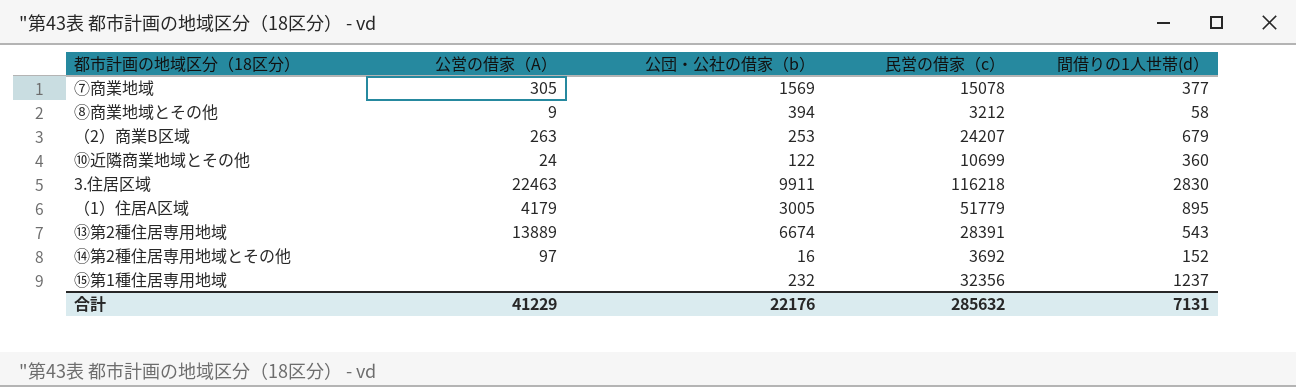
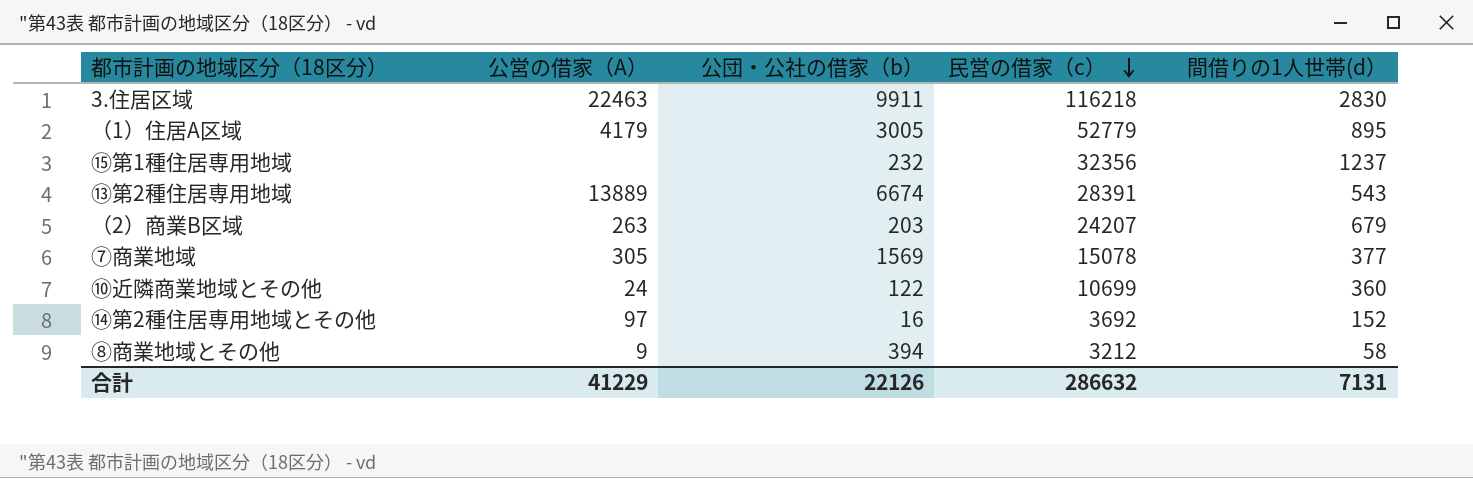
row order: none -> 民営の借家（c） descending
（1）住居A区域 | 民営の借家（c）: 51779 -> 52779
（2）商業B区域 | 公団・公社の借家（b）: 253 -> 203
合計 | 公団・公社の借家（b）: 22176 -> 22126
合計 | 民営の借家（c）: 285632 -> 286632

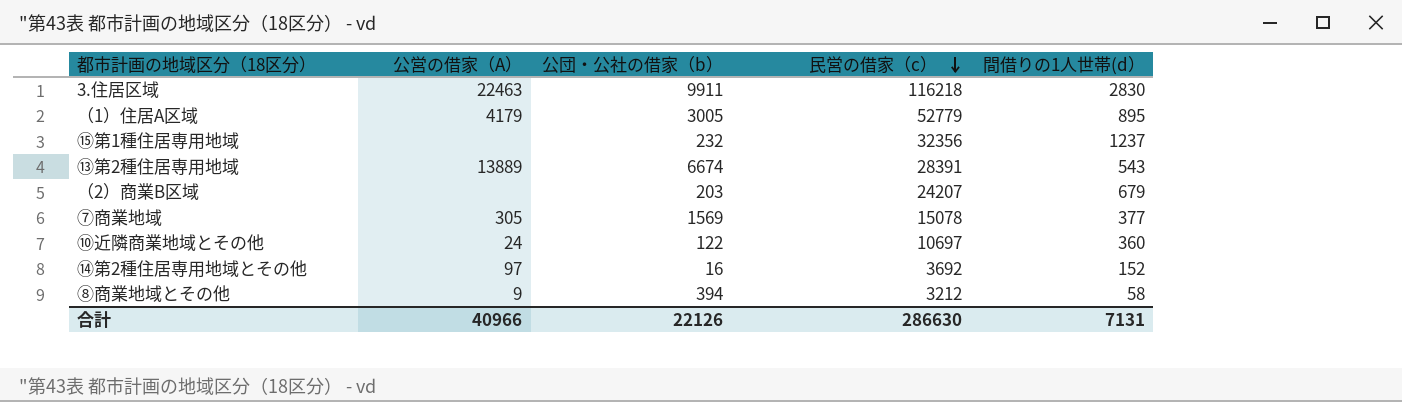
（2）商業B区域 | 公営の借家（A）: 263 -> none
⑩近隣商業地域とその他 | 民営の借家（c）: 10699 -> 10697
合計 | 公営の借家（A）: 41229 -> 40966
合計 | 民営の借家（c）: 286632 -> 286630

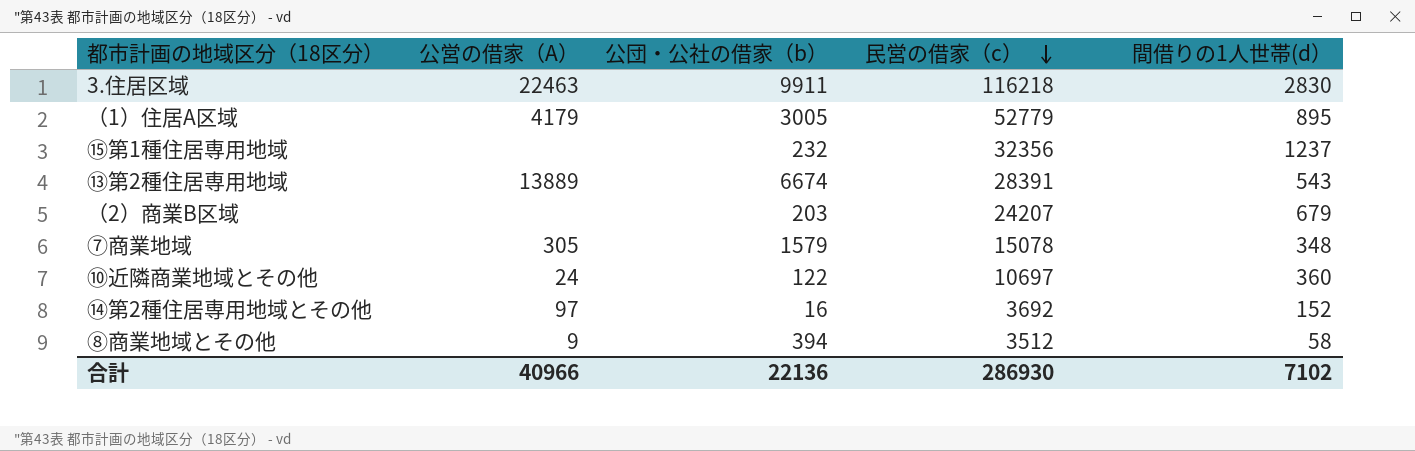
⑦商業地域 | 公団・公社の借家（b）: 1569 -> 1579
⑦商業地域 | 間借りの1人世帯(d）: 377 -> 348
⑧商業地域とその他 | 民営の借家（c）: 3212 -> 3512
合計 | 公団・公社の借家（b）: 22126 -> 22136
合計 | 民営の借家（c）: 286630 -> 286930
合計 | 間借りの1人世帯(d）: 7131 -> 7102

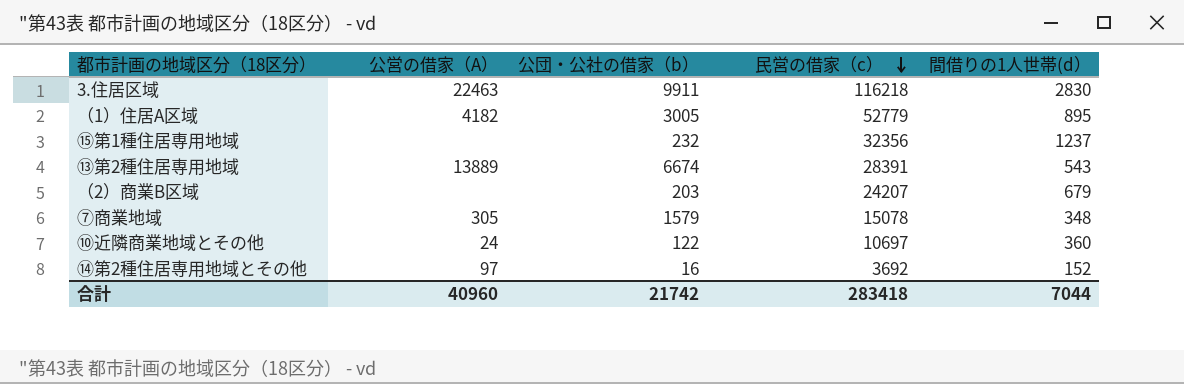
row ⑧商業地域とその他: 9 | 394 | 3512 | 58 -> none
（1）住居A区域 | 公営の借家（A）: 4179 -> 4182
合計 | 公営の借家（A）: 40966 -> 40960
合計 | 公団・公社の借家（b）: 22136 -> 21742
合計 | 民営の借家（c）: 286930 -> 283418
合計 | 間借りの1人世帯(d）: 7102 -> 7044

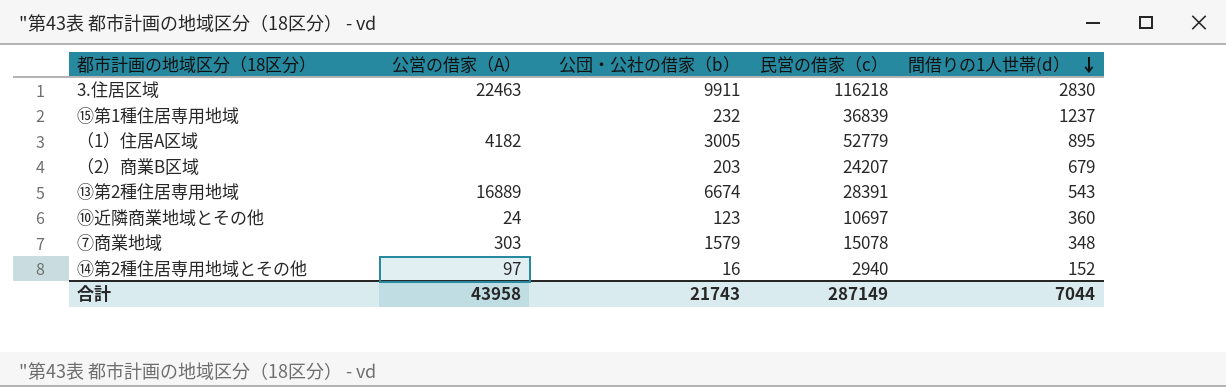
row order: 民営の借家（c） descending -> 間借りの1人世帯(d） descending
⑮第1種住居専用地域 | 民営の借家（c）: 32356 -> 36839
⑬第2種住居専用地域 | 公営の借家（A）: 13889 -> 16889
⑩近隣商業地域とその他 | 公団・公社の借家（b）: 122 -> 123
⑦商業地域 | 公営の借家（A）: 305 -> 303
⑭第2種住居専用地域とその他 | 民営の借家（c）: 3692 -> 2940
合計 | 公営の借家（A）: 40960 -> 43958
合計 | 公団・公社の借家（b）: 21742 -> 21743
合計 | 民営の借家（c）: 283418 -> 287149

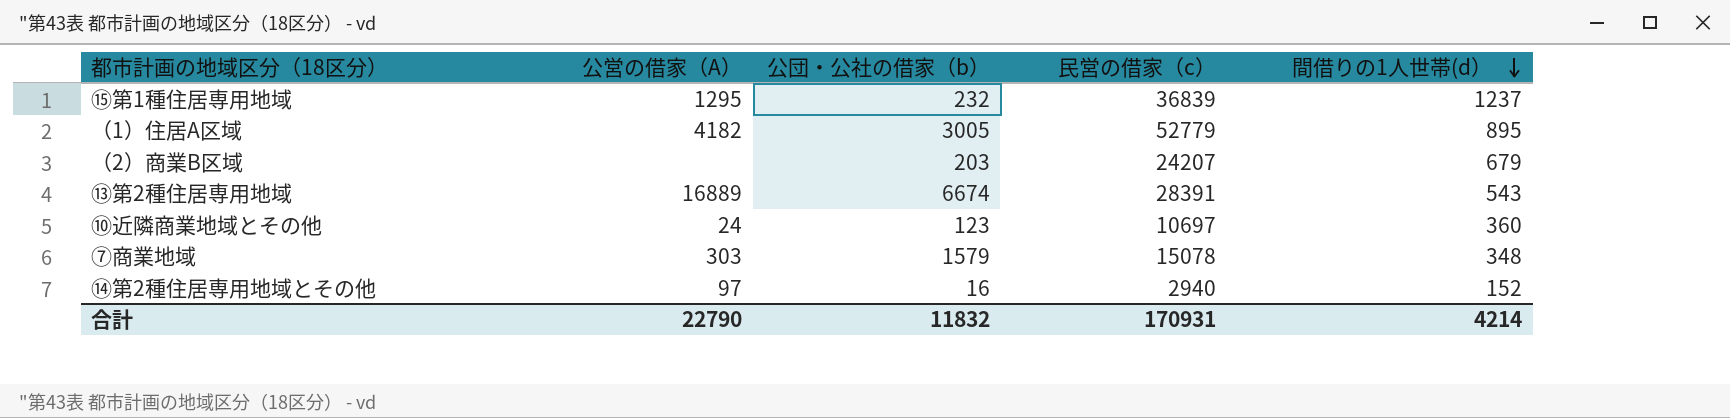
row 3.住居区域: 22463 | 9911 | 116218 | 2830 -> none
⑮第1種住居専用地域 | 公営の借家（A）: none -> 1295
合計 | 公営の借家（A）: 43958 -> 22790
合計 | 公団・公社の借家（b）: 21743 -> 11832
合計 | 民営の借家（c）: 287149 -> 170931
合計 | 間借りの1人世帯(d）: 7044 -> 4214

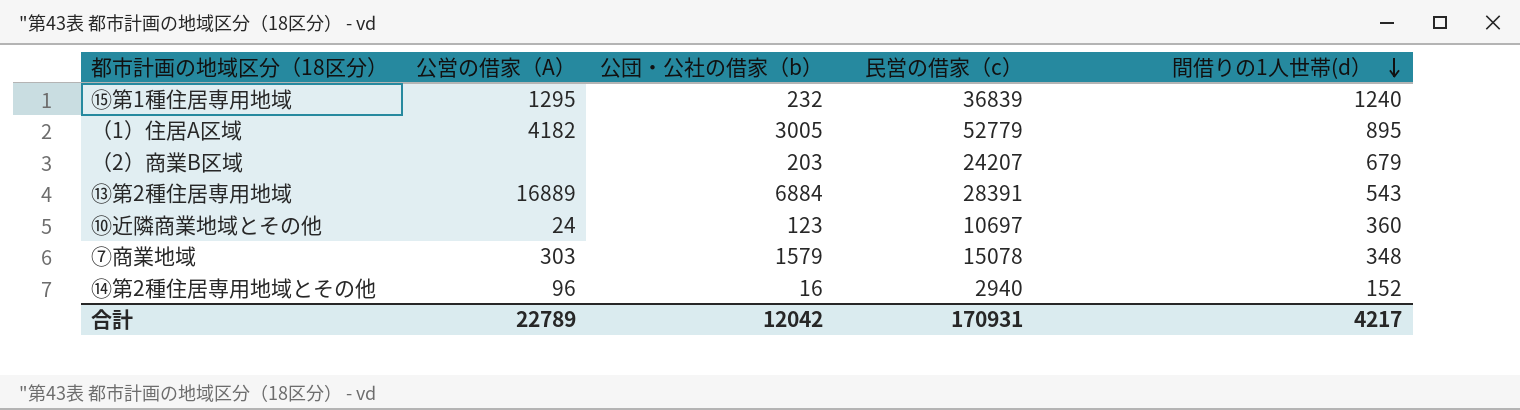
⑮第1種住居専用地域 | 間借りの1人世帯(d）: 1237 -> 1240
⑬第2種住居専用地域 | 公団・公社の借家（b）: 6674 -> 6884
⑭第2種住居専用地域とその他 | 公営の借家（A）: 97 -> 96
合計 | 公営の借家（A）: 22790 -> 22789
合計 | 公団・公社の借家（b）: 11832 -> 12042
合計 | 間借りの1人世帯(d）: 4214 -> 4217

